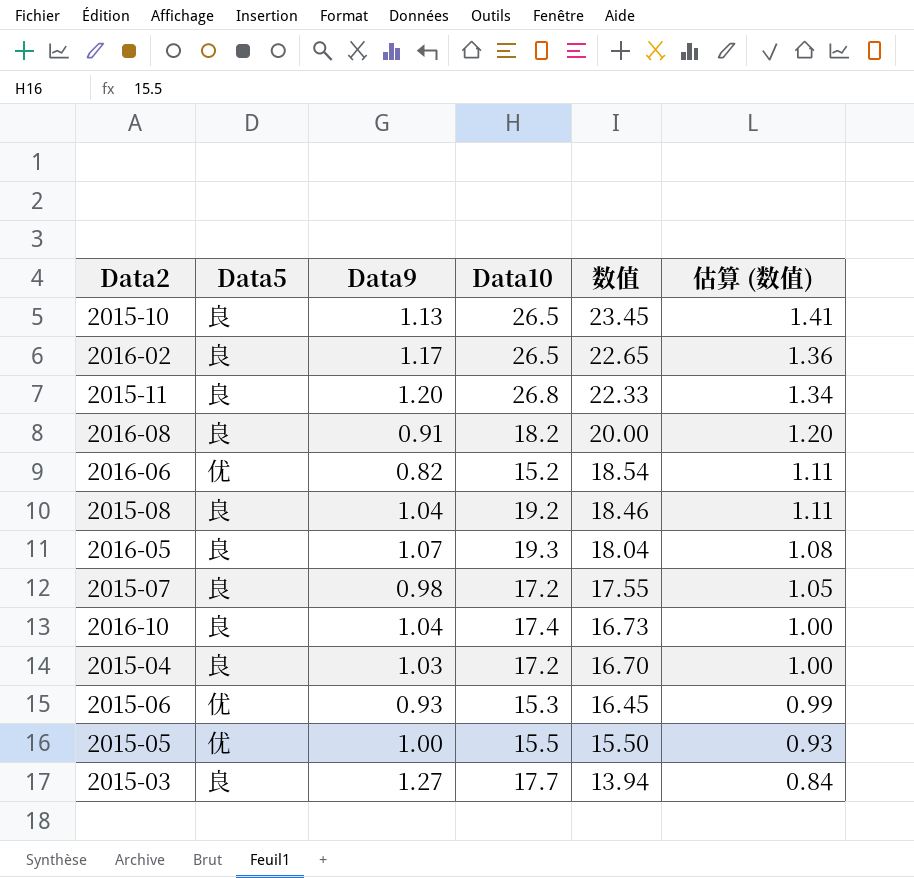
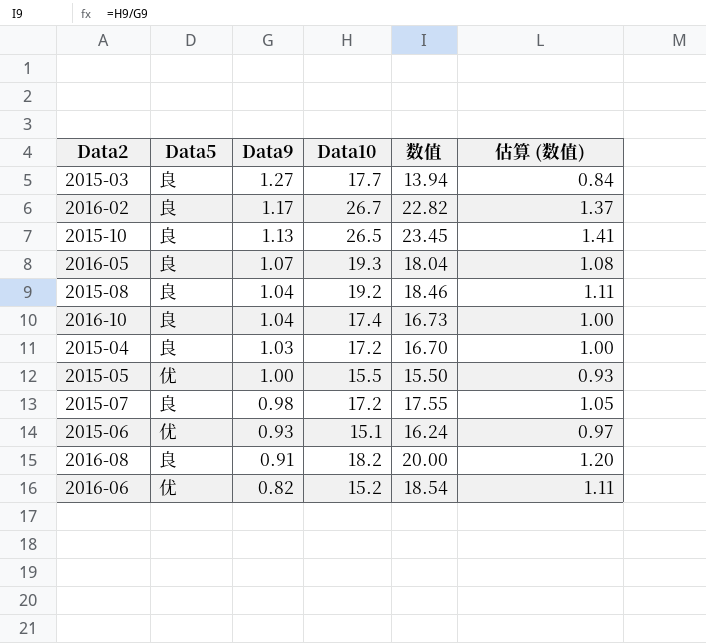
row order: 数值 descending -> Data9 descending
row 2015-11: 良 | 1.20 | 26.8 | 22.33 | 1.34 -> none
2016-02 | Data10: 26.5 -> 26.7
2016-02 | 数值: 22.65 -> 22.82
2016-02 | 估算 (数值): 1.36 -> 1.37
2015-06 | Data10: 15.3 -> 15.1
2015-06 | 数值: 16.45 -> 16.24
2015-06 | 估算 (数值): 0.99 -> 0.97

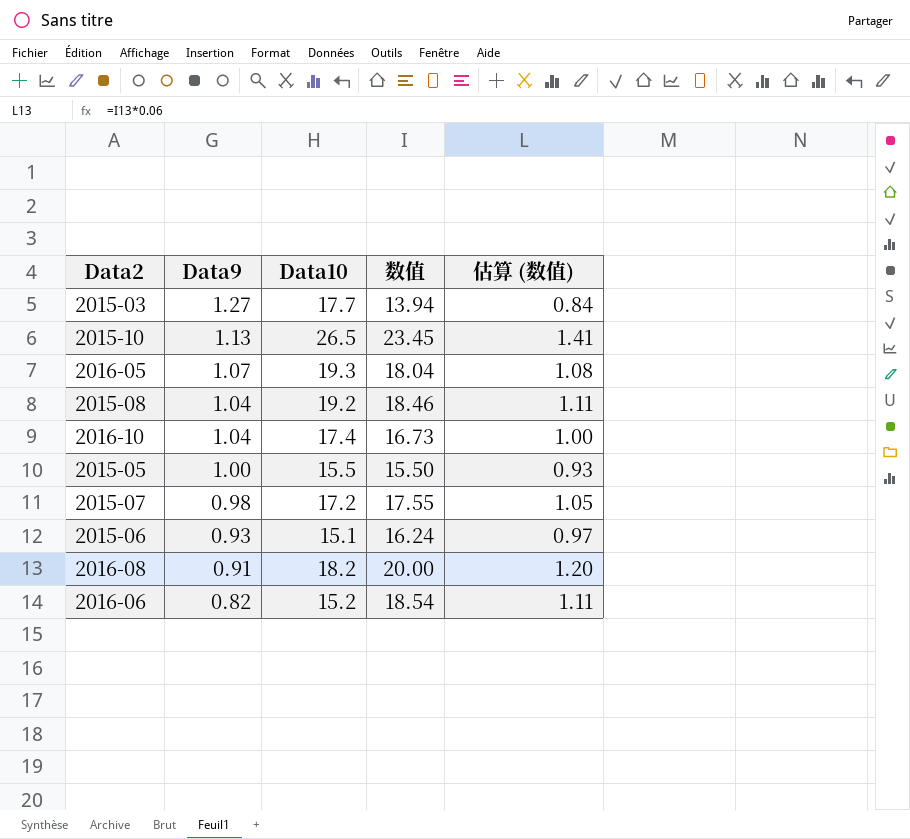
column Data5 | position: 2 -> none
row 2016-02: 良 | 1.17 | 26.7 | 22.82 | 1.37 -> none
row 2015-04: 良 | 1.03 | 17.2 | 16.70 | 1.00 -> none

